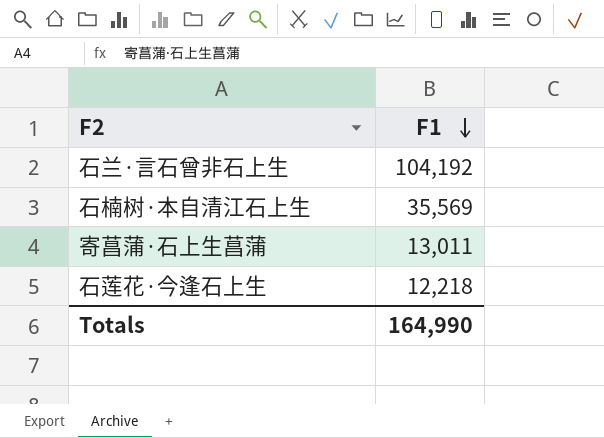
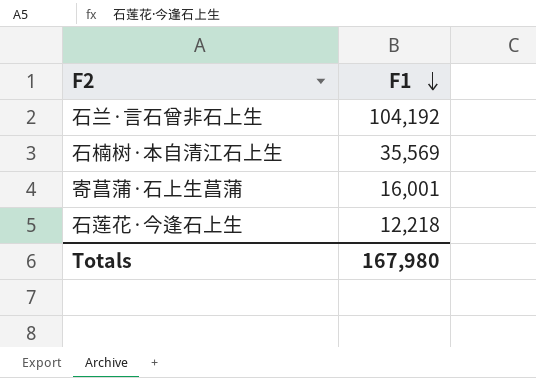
寄菖蒲·石上生菖蒲 | F1: 13,011 -> 16,001
Totals | F1: 164,990 -> 167,980

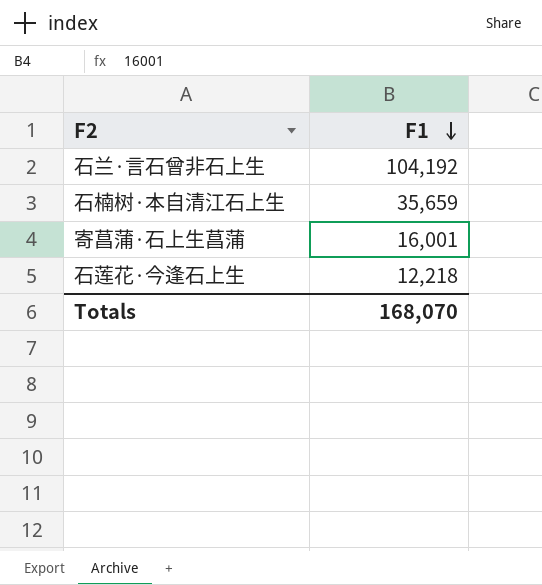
石楠树·本自清江石上生 | F1: 35,569 -> 35,659
Totals | F1: 167,980 -> 168,070

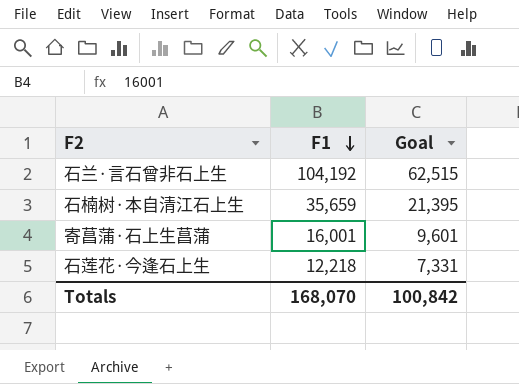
column Goal | formula: none -> [F1] * 0.6

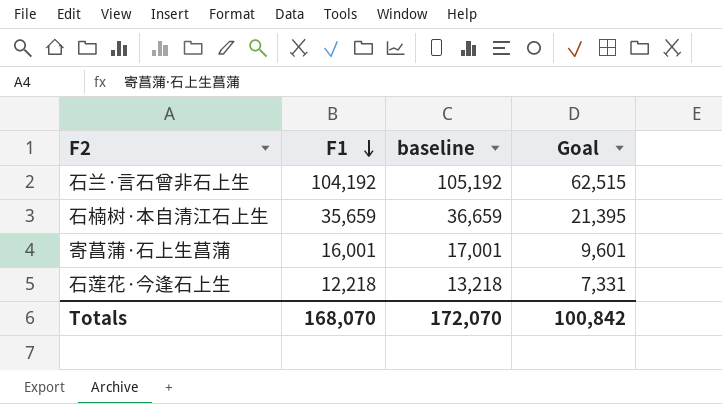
column baseline | formula: none -> [F1] + 1000

